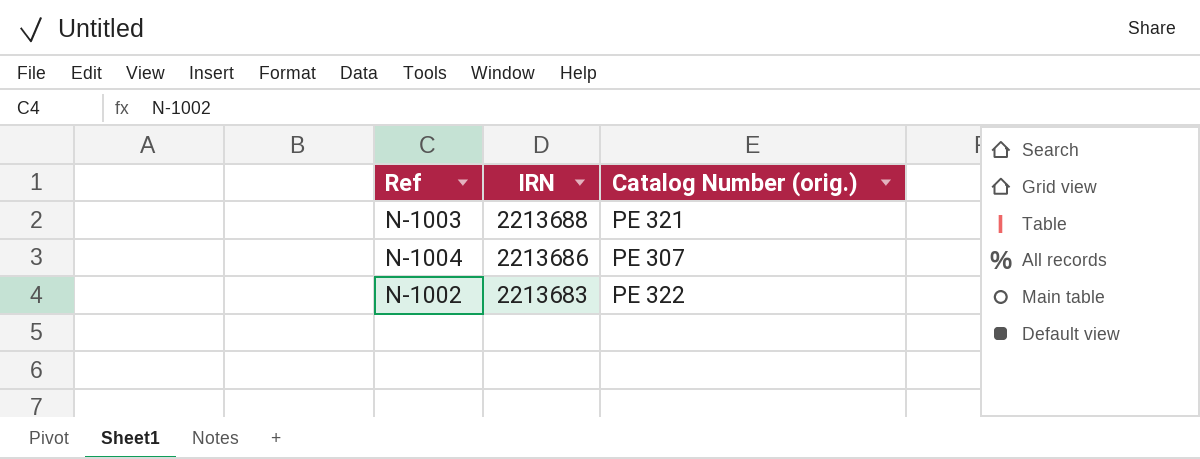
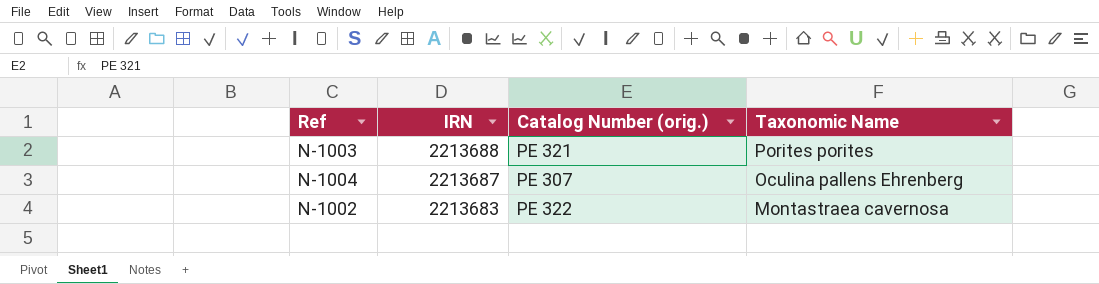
column Taxonomic Name | position: none -> 4
N-1004 | IRN: 2213686 -> 2213687

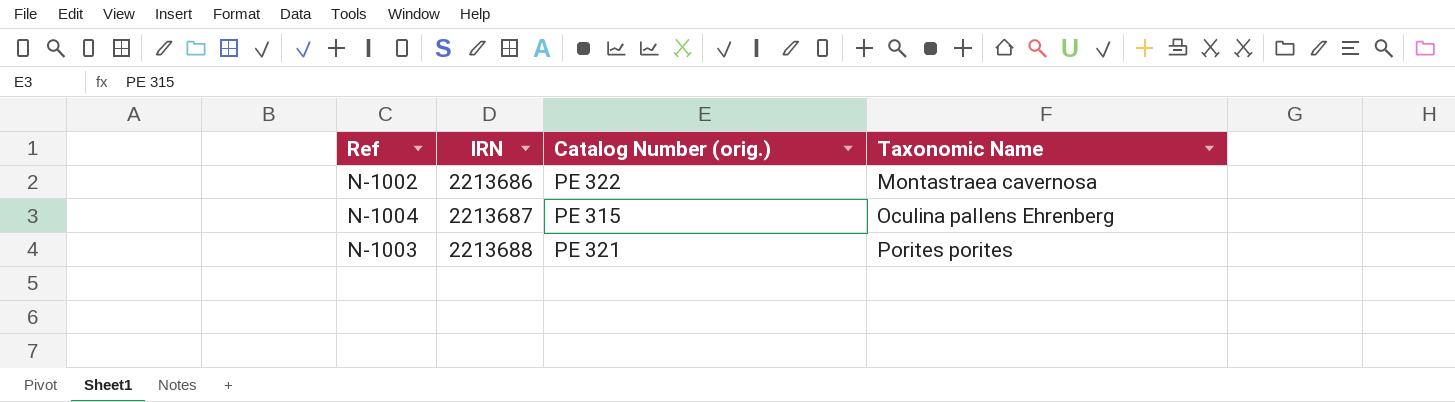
row order: IRN descending -> IRN ascending
N-1002 | IRN: 2213683 -> 2213686
N-1004 | Catalog Number (orig.): PE 307 -> PE 315

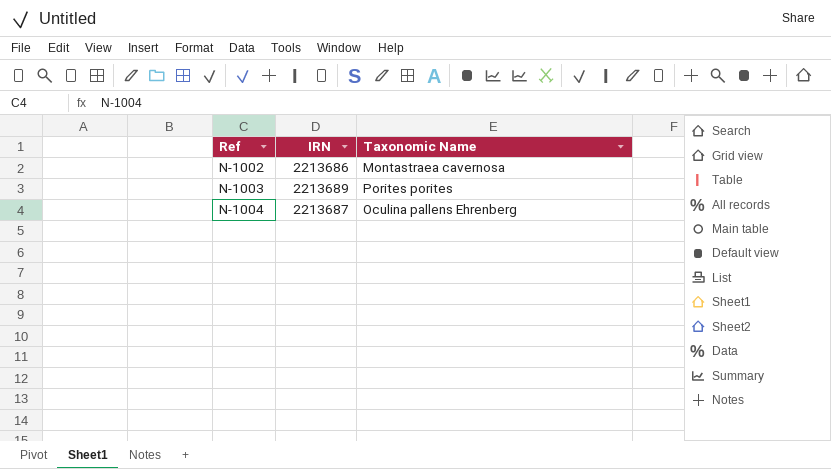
row order: IRN ascending -> Ref ascending
column Catalog Number (orig.) | position: 3 -> none
N-1003 | IRN: 2213688 -> 2213689

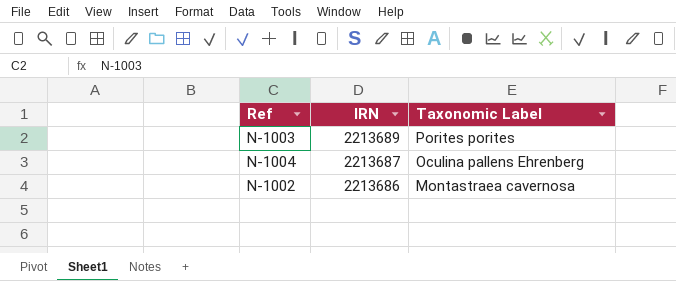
row order: Ref ascending -> IRN descending
column name: Taxonomic Name -> Taxonomic Label

